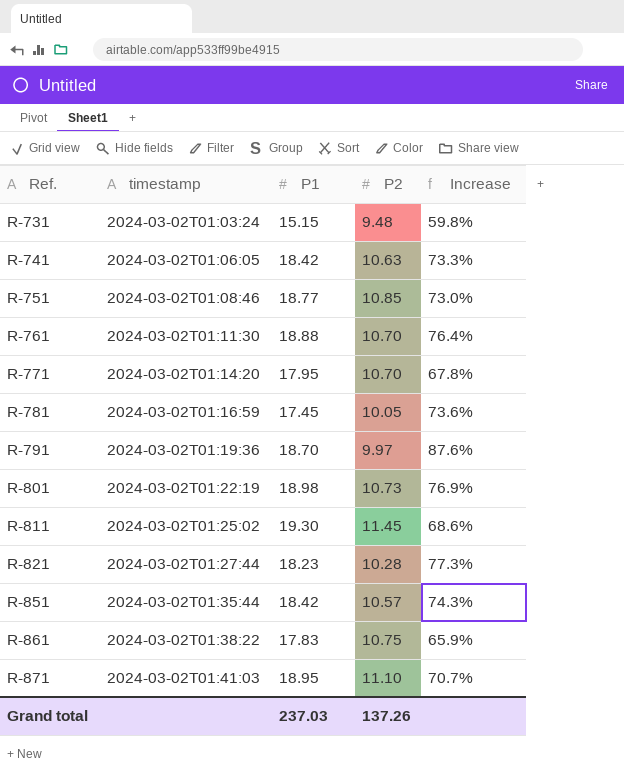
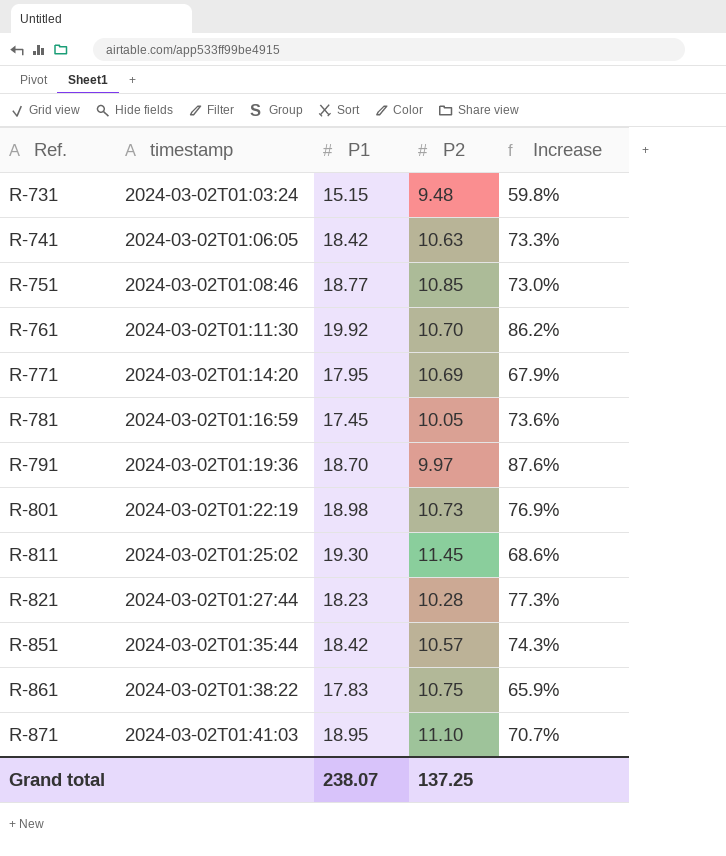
R-761 | P1: 18.88 -> 19.92
R-761 | Increase: 76.4% -> 86.2%
R-771 | P2: 10.70 -> 10.69
R-771 | Increase: 67.8% -> 67.9%
Grand total | P1: 237.03 -> 238.07
Grand total | P2: 137.26 -> 137.25

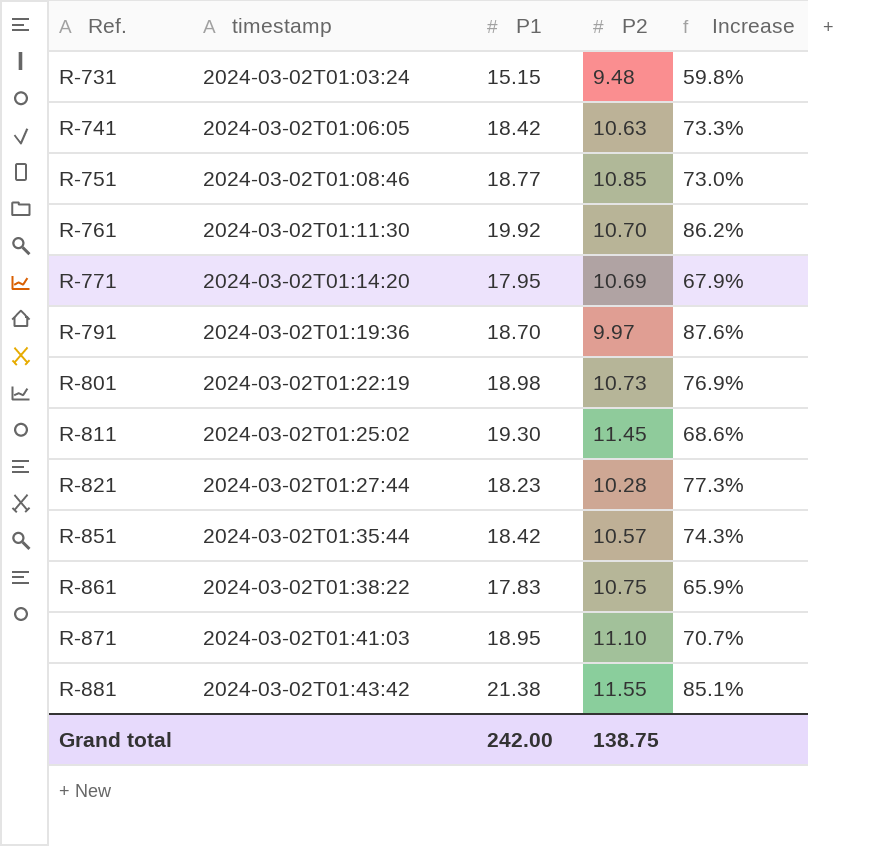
row R-781: 2024-03-02T01:16:59 | 17.45 | 10.05 | 73.6% -> none
row R-881: none -> 2024-03-02T01:43:42 | 21.38 | 11.55 | 85.1%
Grand total | P1: 238.07 -> 242.00
Grand total | P2: 137.25 -> 138.75

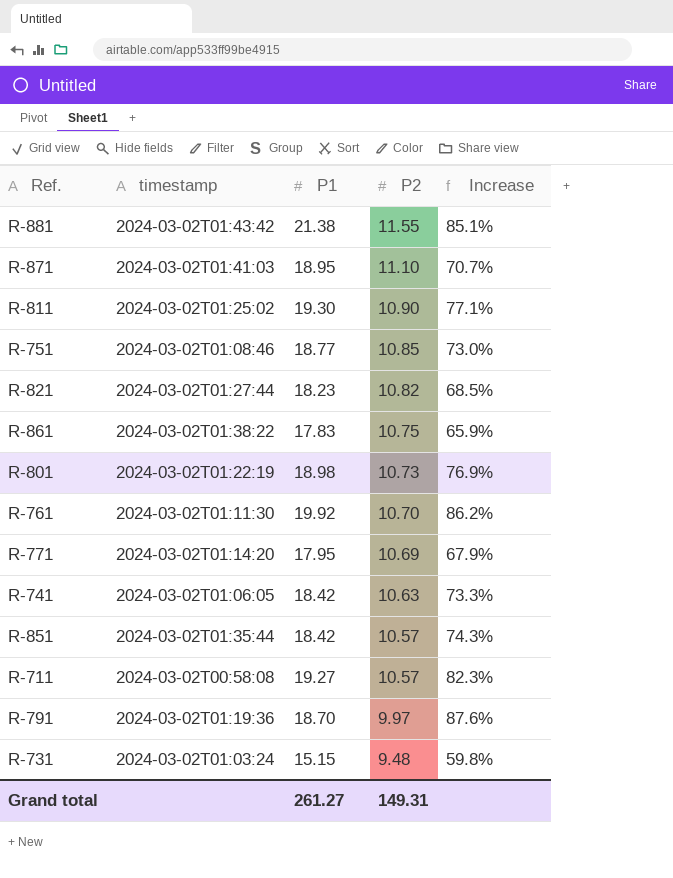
row order: Ref. ascending -> P2 descending
R-811 | P2: 11.45 -> 10.90
R-811 | Increase: 68.6% -> 77.1%
R-821 | P2: 10.28 -> 10.82
R-821 | Increase: 77.3% -> 68.5%
row R-711: none -> 2024-03-02T00:58:08 | 19.27 | 10.57 | 82.3%
Grand total | P1: 242.00 -> 261.27
Grand total | P2: 138.75 -> 149.31

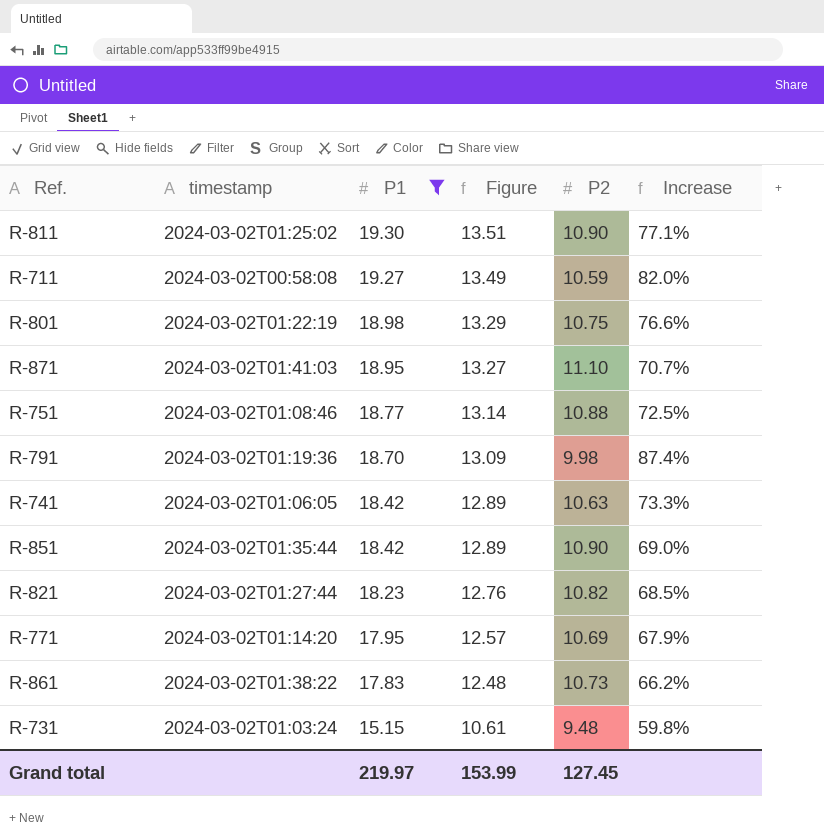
filter: none -> P1 <= 19.30
row order: P2 descending -> P1 descending
column Figure | formula: none -> [P1] * 0.7
R-711 | P2: 10.57 -> 10.59
R-711 | Increase: 82.3% -> 82.0%
R-801 | P2: 10.73 -> 10.75
R-801 | Increase: 76.9% -> 76.6%
R-751 | P2: 10.85 -> 10.88
R-751 | Increase: 73.0% -> 72.5%
R-791 | P2: 9.97 -> 9.98
R-791 | Increase: 87.6% -> 87.4%
R-851 | P2: 10.57 -> 10.90
R-851 | Increase: 74.3% -> 69.0%
R-861 | P2: 10.75 -> 10.73
R-861 | Increase: 65.9% -> 66.2%
Grand total | P1: 261.27 -> 219.97
Grand total | P2: 149.31 -> 127.45

